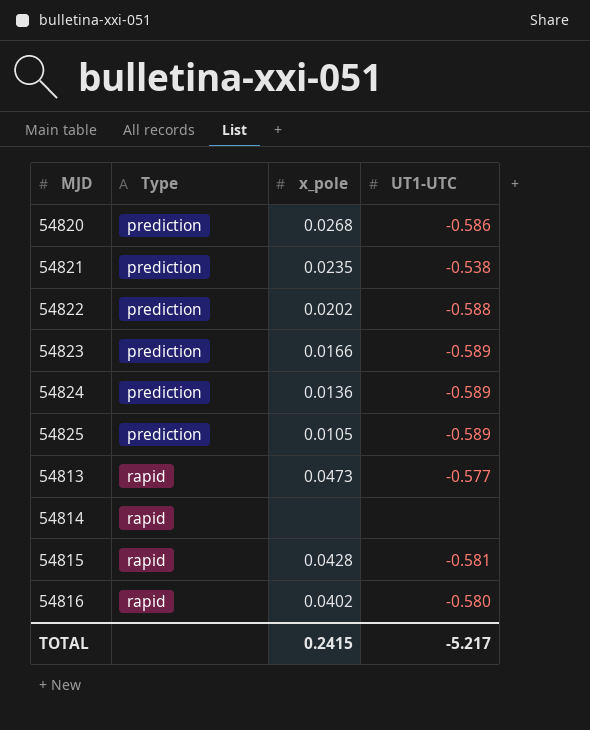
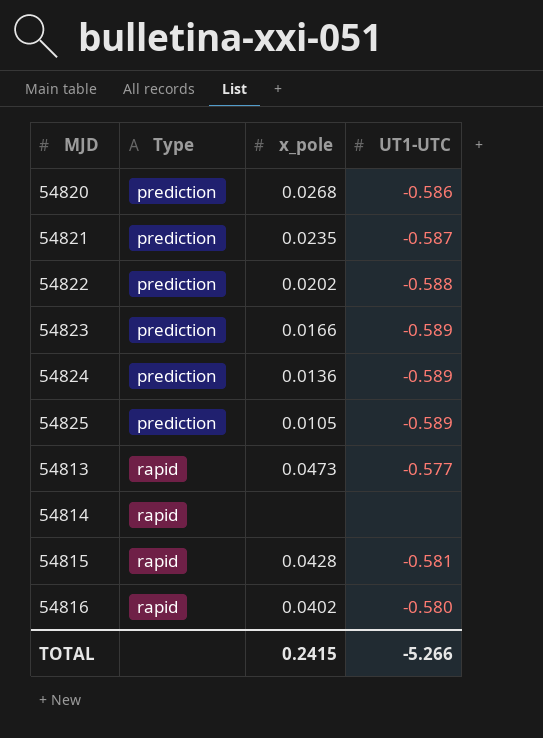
54821 | UT1-UTC: -0.538 -> -0.587
TOTAL | UT1-UTC: -5.217 -> -5.266

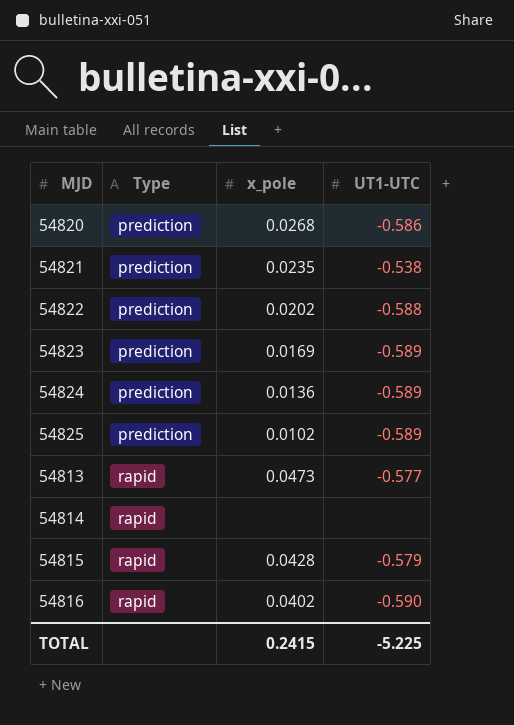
54821 | UT1-UTC: -0.587 -> -0.538
54823 | x_pole: 0.0166 -> 0.0169
54825 | x_pole: 0.0105 -> 0.0102
54815 | UT1-UTC: -0.581 -> -0.579
54816 | UT1-UTC: -0.580 -> -0.590
TOTAL | UT1-UTC: -5.266 -> -5.225

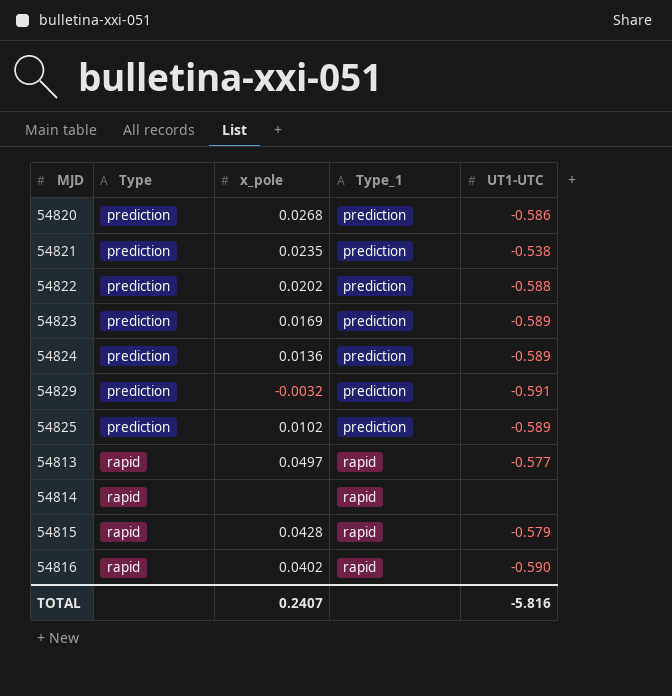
column Type_1 | position: none -> 4
row 54829: none -> prediction | -0.0032 | prediction | -0.591
54813 | x_pole: 0.0473 -> 0.0497
TOTAL | x_pole: 0.2415 -> 0.2407
TOTAL | UT1-UTC: -5.225 -> -5.816

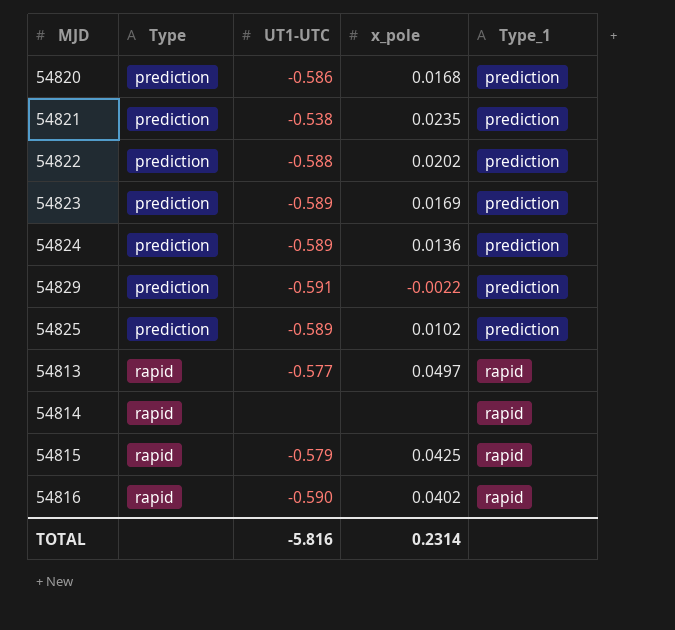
column UT1-UTC | position: 5 -> 3
54820 | x_pole: 0.0268 -> 0.0168
54829 | x_pole: -0.0032 -> -0.0022
54815 | x_pole: 0.0428 -> 0.0425
TOTAL | x_pole: 0.2407 -> 0.2314

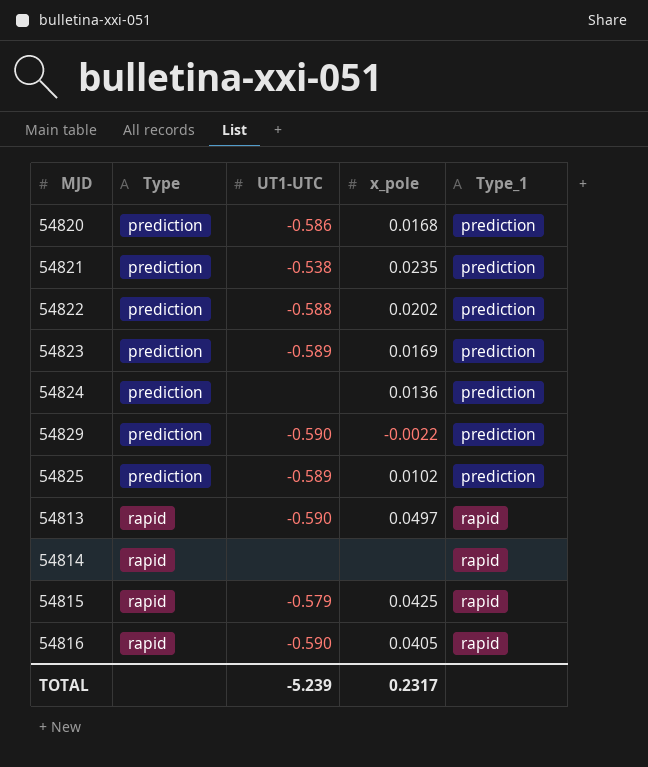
54824 | UT1-UTC: -0.589 -> none
54829 | UT1-UTC: -0.591 -> -0.590
54813 | UT1-UTC: -0.577 -> -0.590
54816 | x_pole: 0.0402 -> 0.0405
TOTAL | UT1-UTC: -5.816 -> -5.239
TOTAL | x_pole: 0.2314 -> 0.2317

